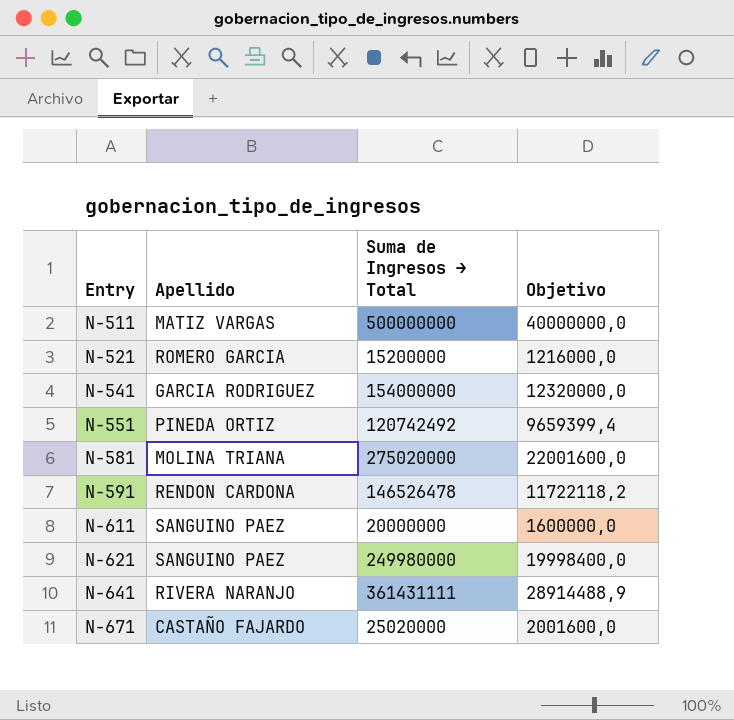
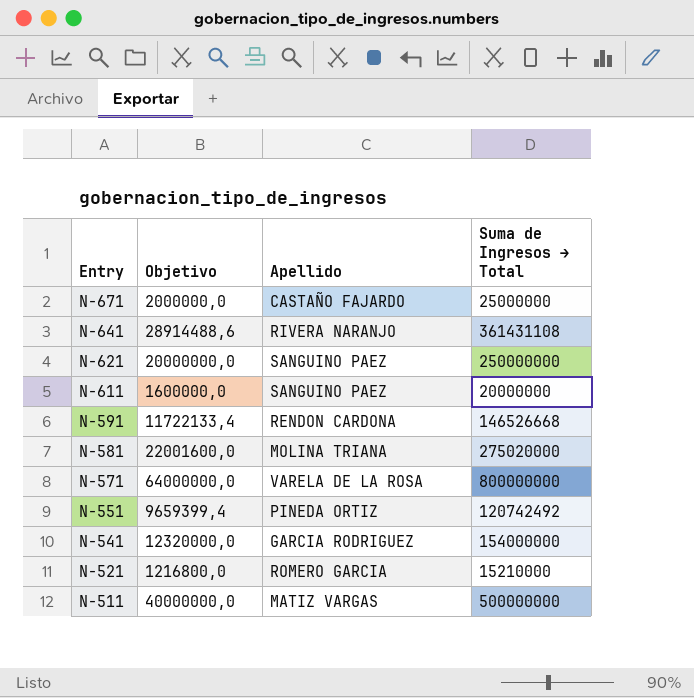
row order: Entry ascending -> Entry descending
column Objetivo | position: 4 -> 2
N-671 | Objetivo: 2001600,0 -> 2000000,0
N-671 | Suma de Ingresos → Total: 25020000 -> 25000000
N-641 | Objetivo: 28914488,9 -> 28914488,6
N-641 | Suma de Ingresos → Total: 361431111 -> 361431108
N-621 | Objetivo: 19998400,0 -> 20000000,0
N-621 | Suma de Ingresos → Total: 249980000 -> 250000000
N-591 | Objetivo: 11722118,2 -> 11722133,4
N-591 | Suma de Ingresos → Total: 146526478 -> 146526668
row N-571: none -> 64000000,0 | VARELA DE LA ROSA | 800000000
N-521 | Objetivo: 1216000,0 -> 1216800,0
N-521 | Suma de Ingresos → Total: 15200000 -> 15210000

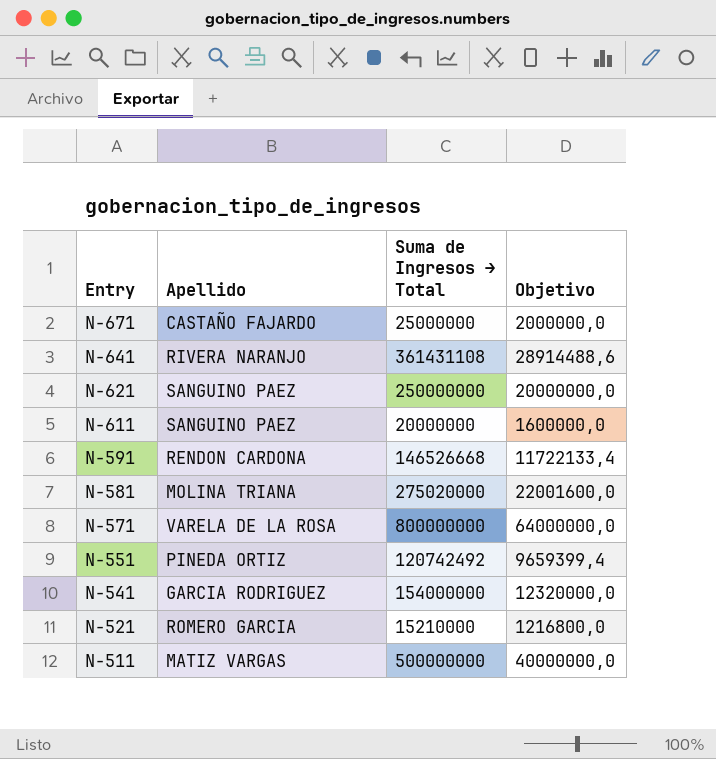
column Objetivo | position: 2 -> 4

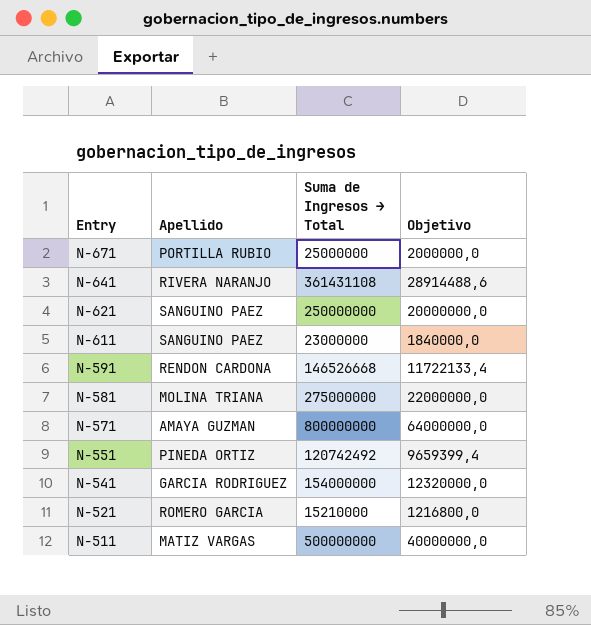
N-671 | Apellido: CASTAÑO FAJARDO -> PORTILLA RUBIO
N-611 | Suma de Ingresos → Total: 20000000 -> 23000000
N-611 | Objetivo: 1600000,0 -> 1840000,0
N-581 | Suma de Ingresos → Total: 275020000 -> 275000000
N-581 | Objetivo: 22001600,0 -> 22000000,0
N-571 | Apellido: VARELA DE LA ROSA -> AMAYA GUZMAN

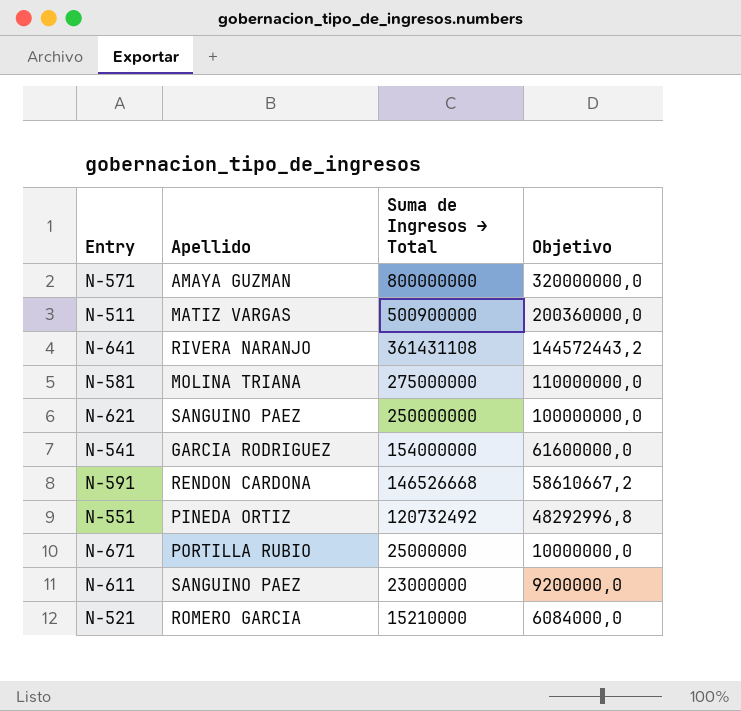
row order: Entry descending -> Suma de Ingresos → Total descending
column Objetivo | formula: [Suma de Ingresos → Total] * 0,08 -> [Suma de Ingresos → Total] * 0,4
N-511 | Suma de Ingresos → Total: 500000000 -> 500900000
N-551 | Suma de Ingresos → Total: 120742492 -> 120732492

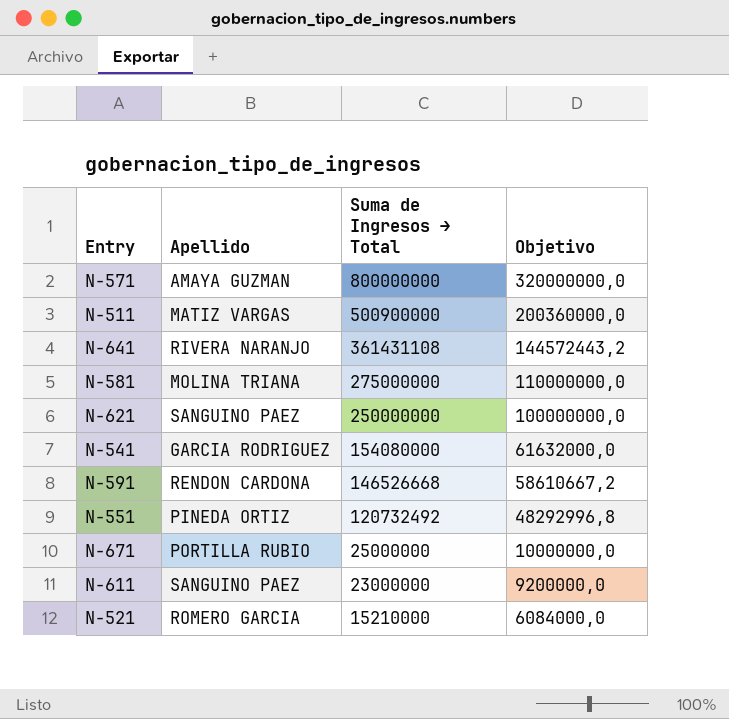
N-541 | Suma de Ingresos → Total: 154000000 -> 154080000
N-541 | Objetivo: 61600000,0 -> 61632000,0

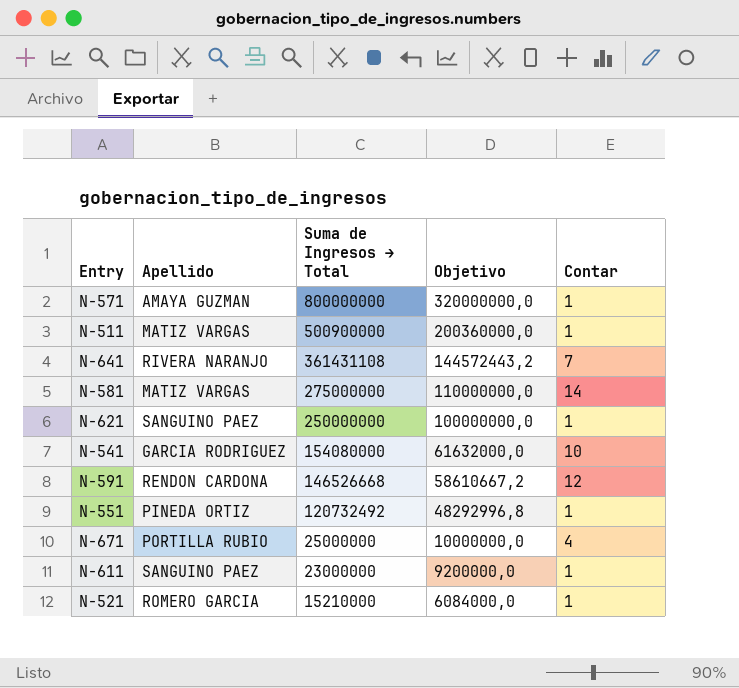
column Contar | position: none -> 5
N-581 | Apellido: MOLINA TRIANA -> MATIZ VARGAS

